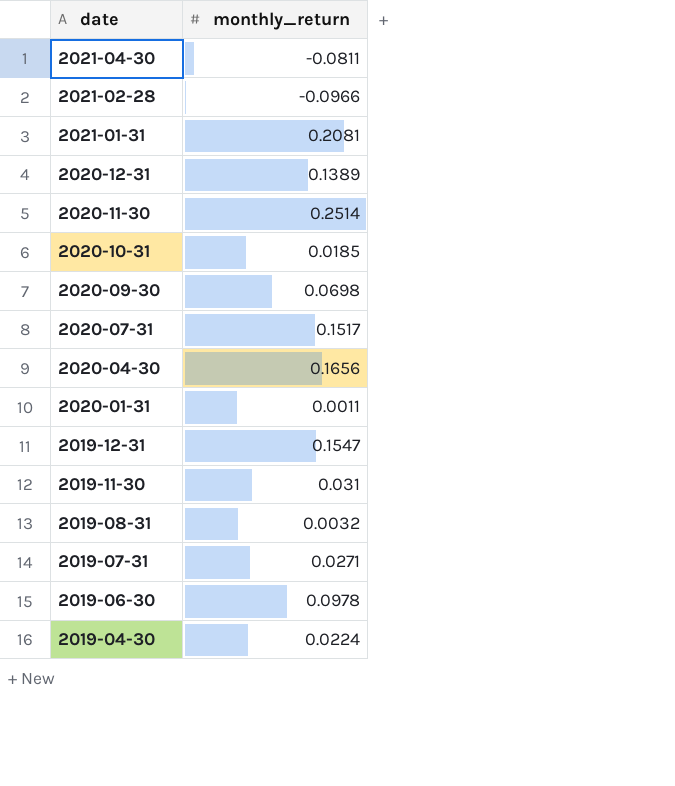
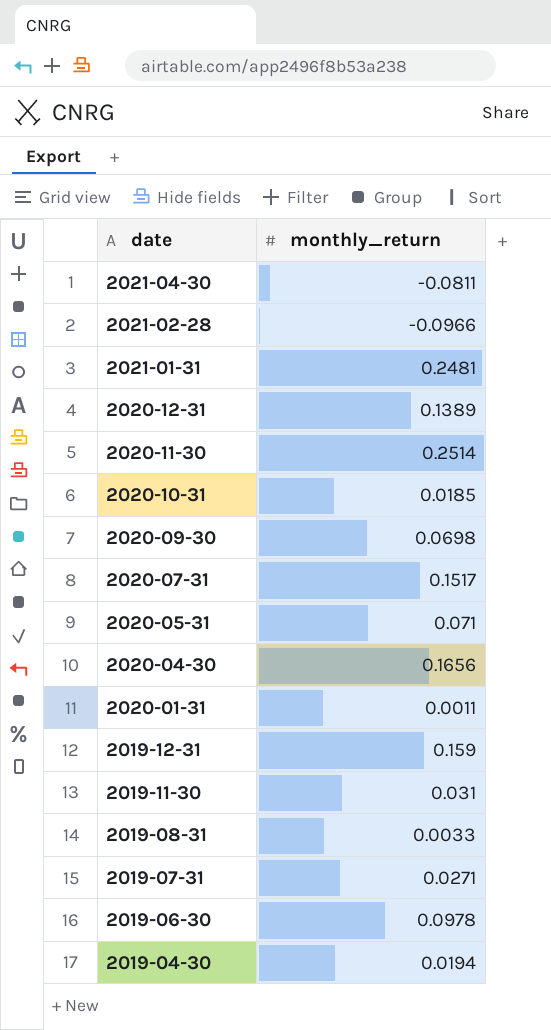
2021-01-31 | monthly_return: 0.2081 -> 0.2481
row 2020-05-31: none -> 0.071
2019-12-31 | monthly_return: 0.1547 -> 0.159
2019-08-31 | monthly_return: 0.0032 -> 0.0033
2019-04-30 | monthly_return: 0.0224 -> 0.0194

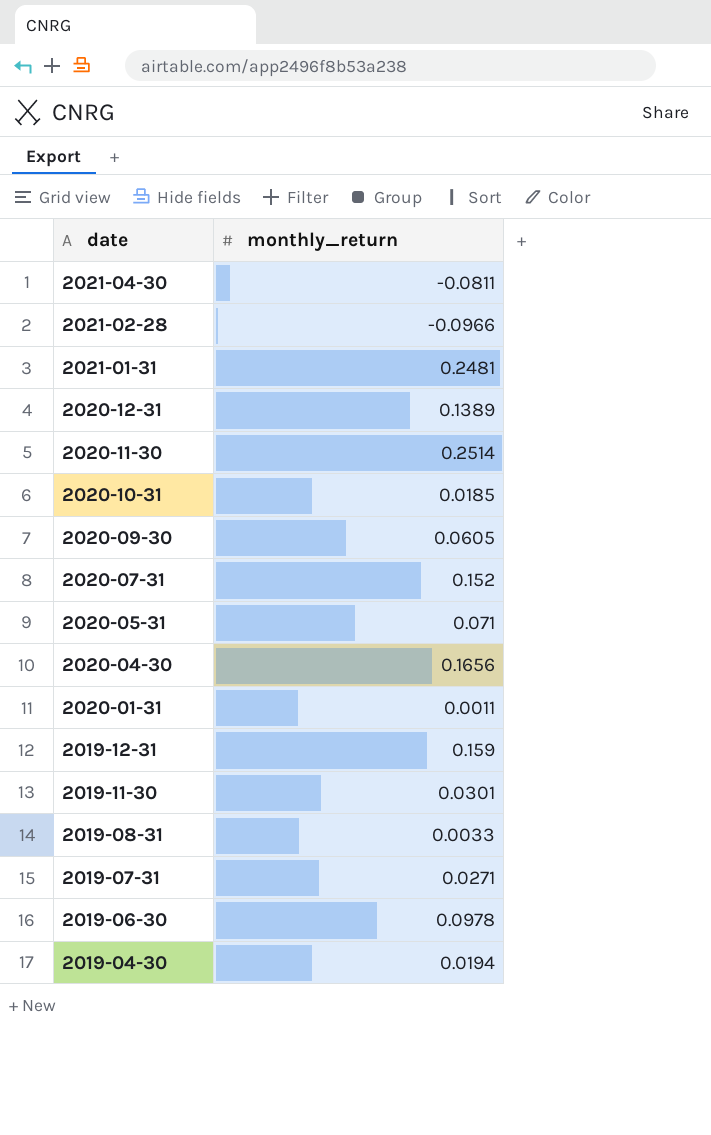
2020-09-30 | monthly_return: 0.0698 -> 0.0605
2020-07-31 | monthly_return: 0.1517 -> 0.152
2019-11-30 | monthly_return: 0.031 -> 0.0301

